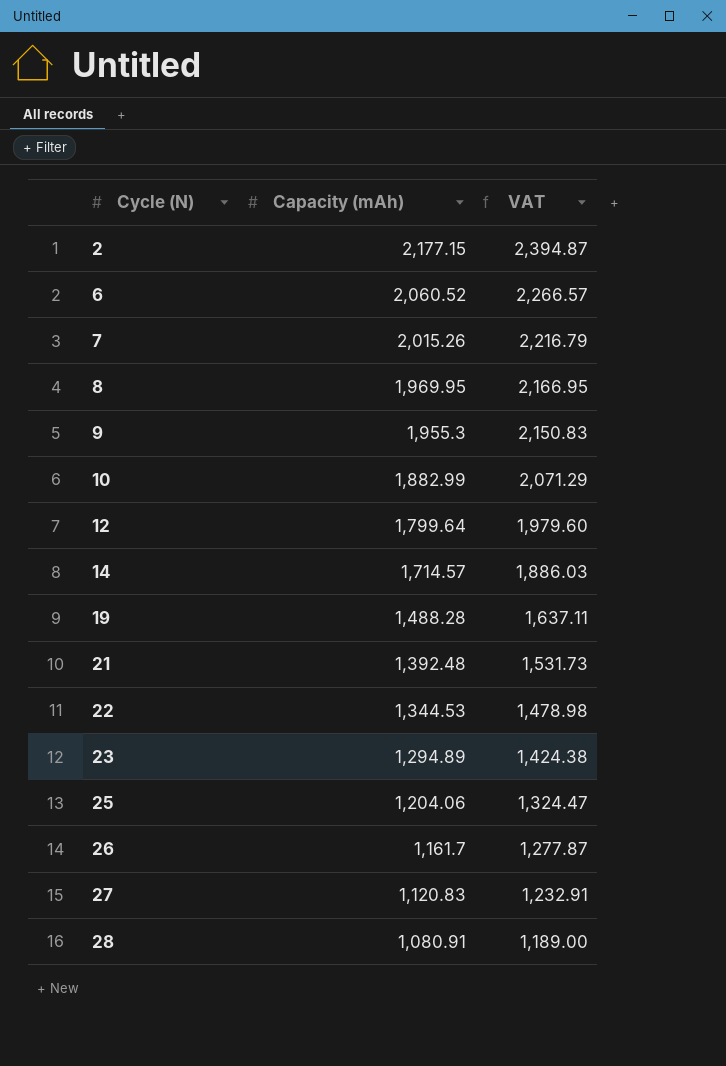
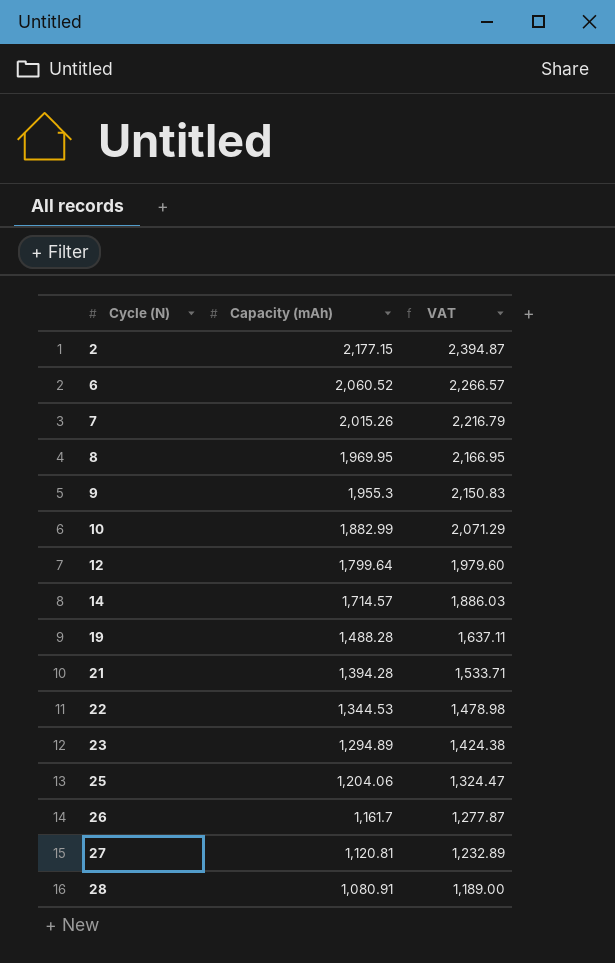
21 | Capacity (mAh): 1,392.48 -> 1,394.28
21 | VAT: 1,531.73 -> 1,533.71
27 | Capacity (mAh): 1,120.83 -> 1,120.81
27 | VAT: 1,232.91 -> 1,232.89

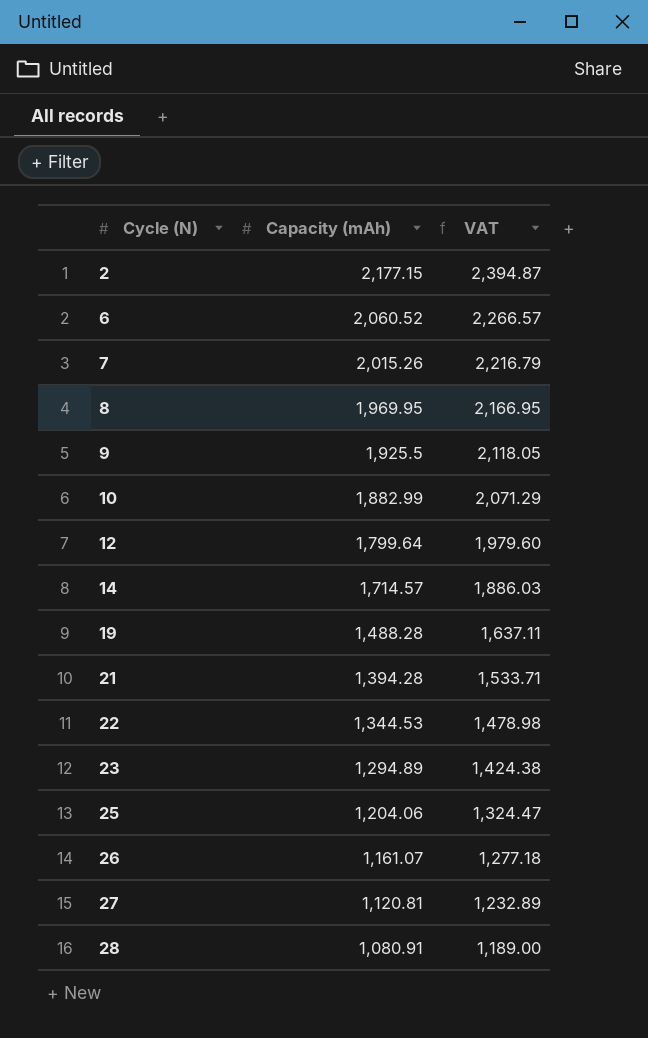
9 | Capacity (mAh): 1,955.3 -> 1,925.5
9 | VAT: 2,150.83 -> 2,118.05
26 | Capacity (mAh): 1,161.7 -> 1,161.07
26 | VAT: 1,277.87 -> 1,277.18

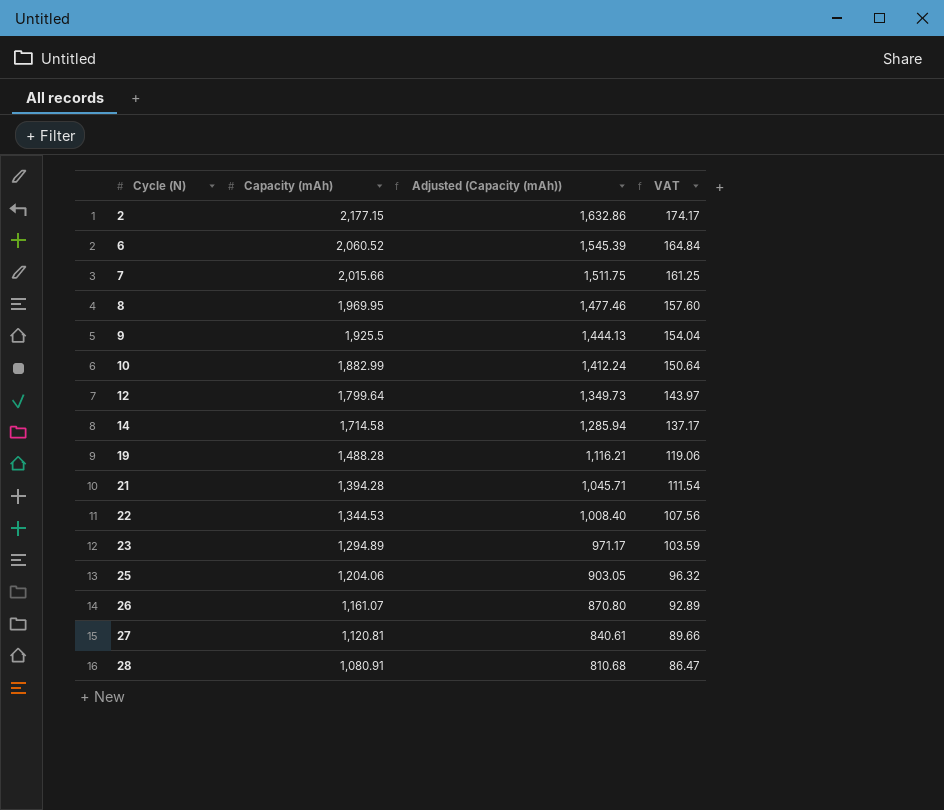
column Adjusted (Capacity (mAh)) | formula: none -> [Capacity (mAh)] * 0.75
column VAT | formula: [Capacity (mAh)] * 1.1 -> [Capacity (mAh)] * 0.08
7 | Capacity (mAh): 2,015.26 -> 2,015.66
14 | Capacity (mAh): 1,714.57 -> 1,714.58

